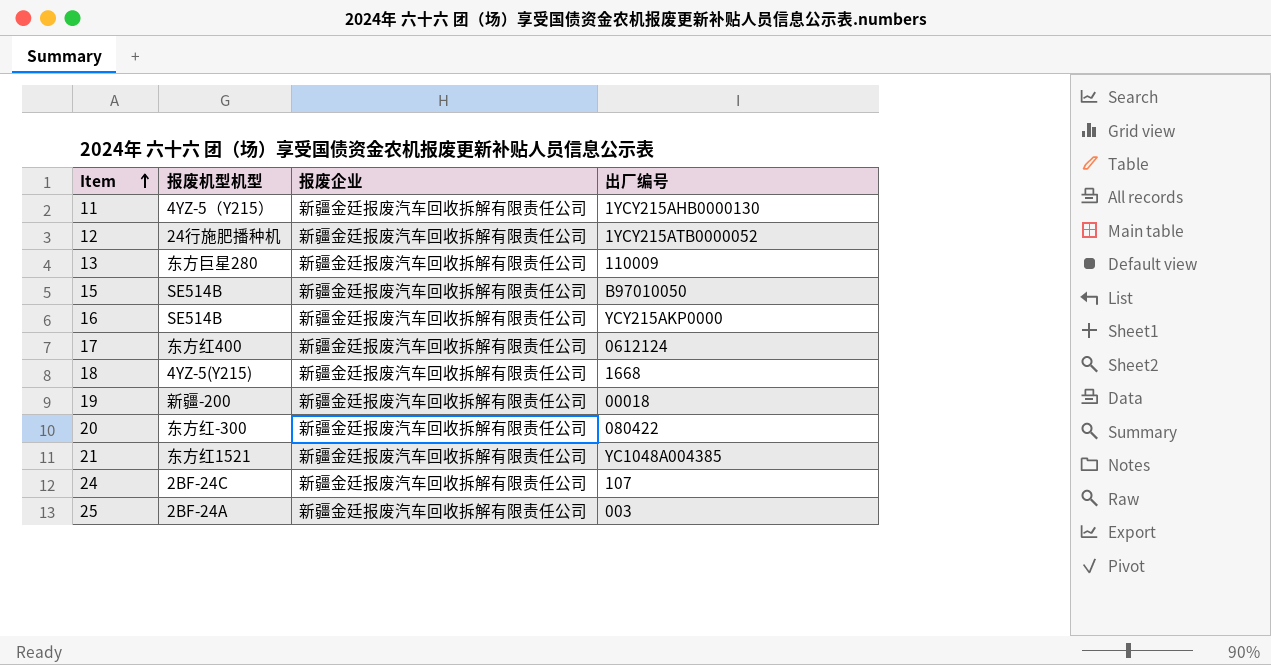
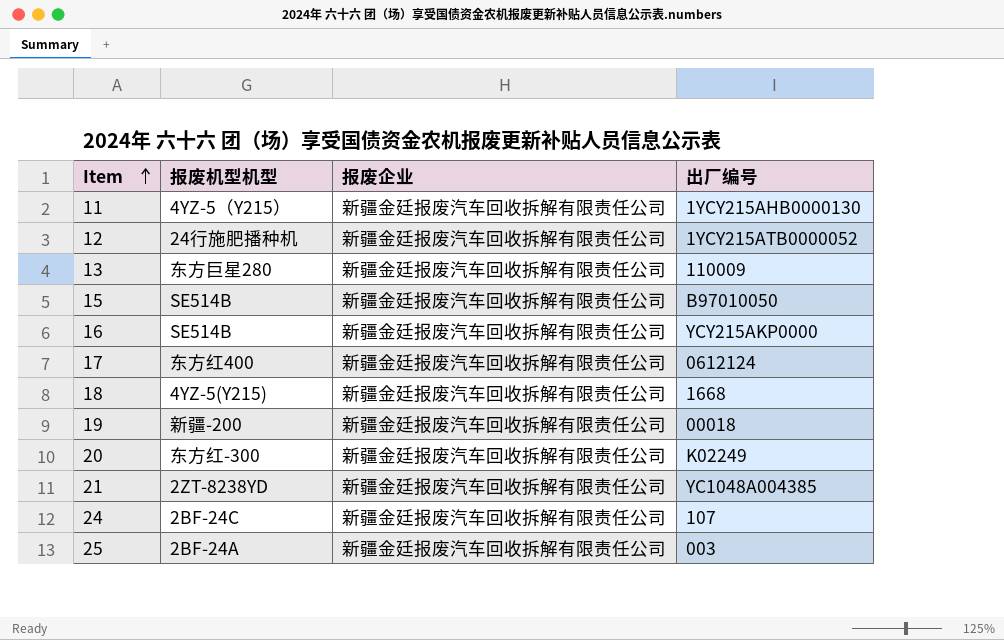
20 | 出厂编号: 080422 -> K02249
21 | 报废机型机型: 东方红1521 -> 2ZT-8238YD

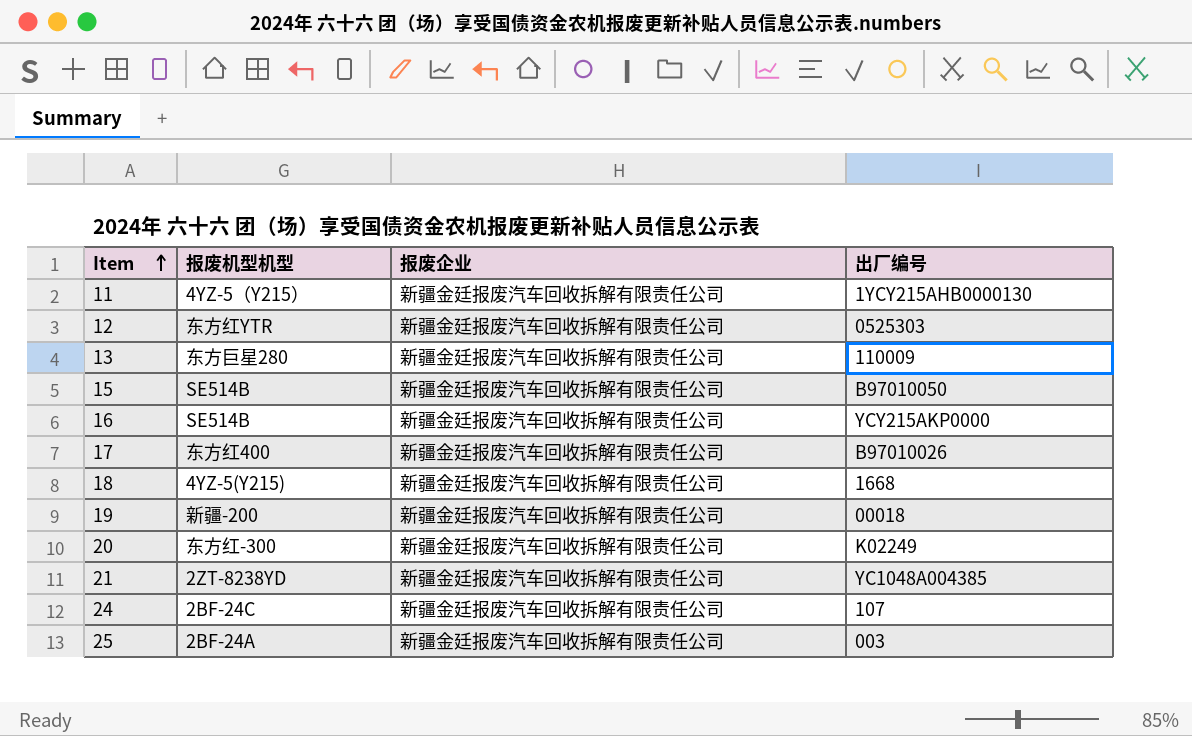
12 | 报废机型机型: 24行施肥播种机 -> 东方红YTR
12 | 出厂编号: 1YCY215ATB0000052 -> 0525303
17 | 出厂编号: 0612124 -> B97010026

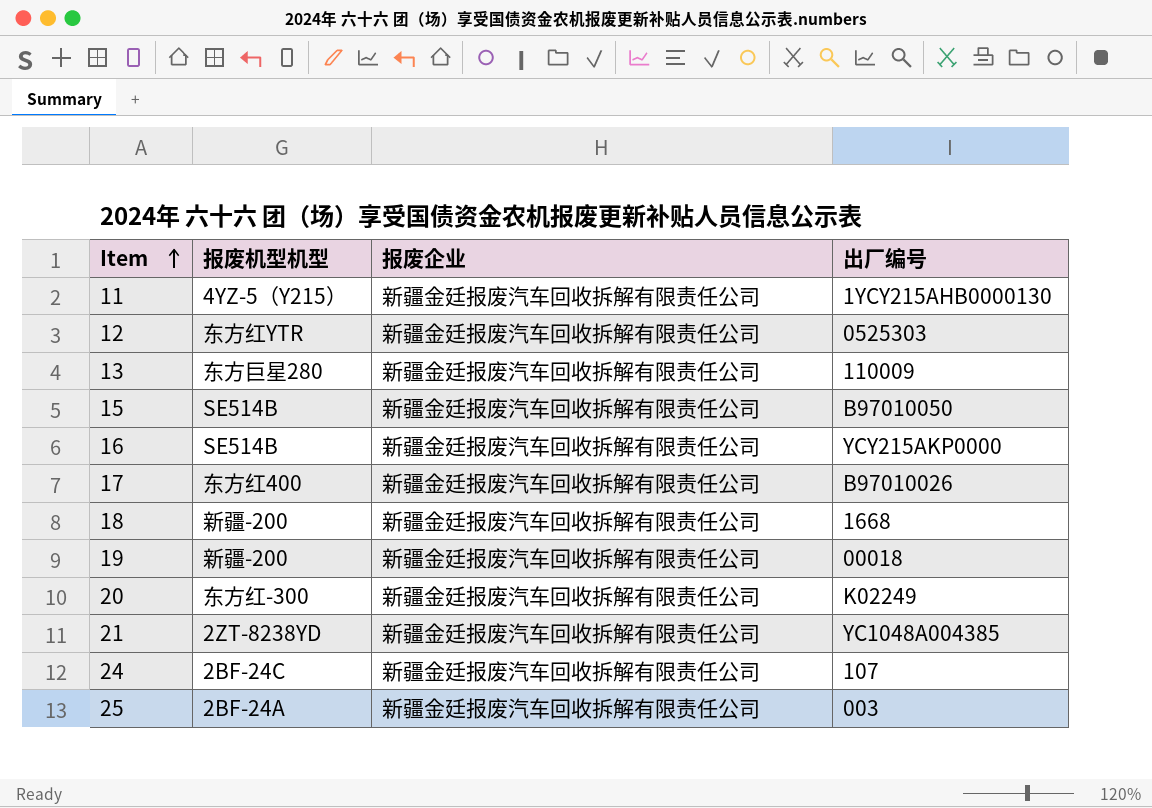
18 | 报废机型机型: 4YZ-5(Y215) -> 新疆-200

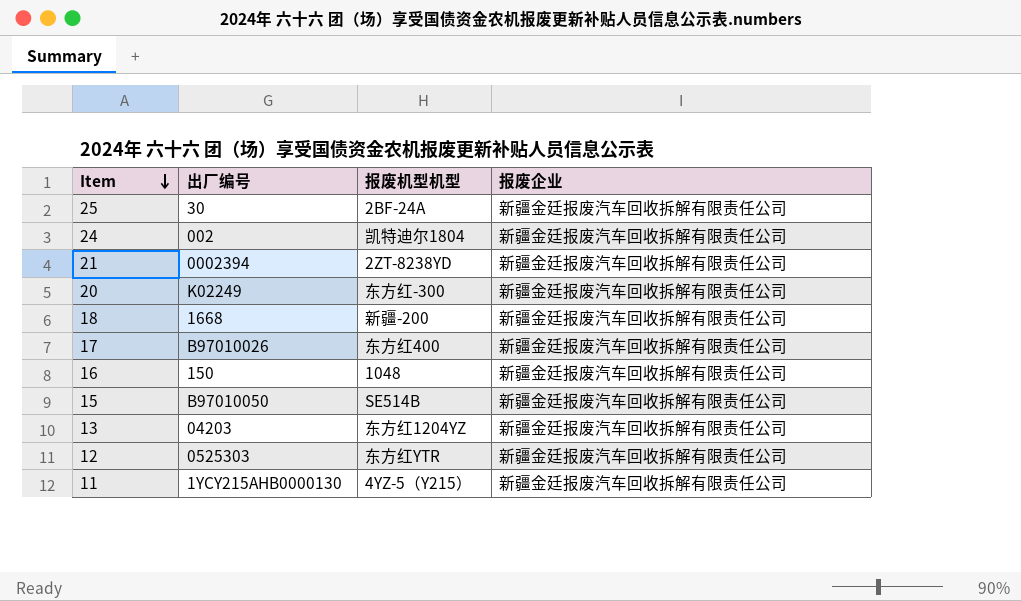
row order: Item ascending -> Item descending
column 出厂编号 | position: 4 -> 2
row 19: 新疆-200 | 新疆金廷报废汽车回收拆解有限责任公司 | 00018 -> none
25 | 出厂编号: 003 -> 30
24 | 出厂编号: 107 -> 002
24 | 报废机型机型: 2BF-24C -> 凯特迪尔1804
21 | 出厂编号: YC1048A004385 -> 0002394
16 | 出厂编号: YCY215AKP0000 -> 150
16 | 报废机型机型: SE514B -> 1048
13 | 出厂编号: 110009 -> 04203
13 | 报废机型机型: 东方巨星280 -> 东方红1204YZ

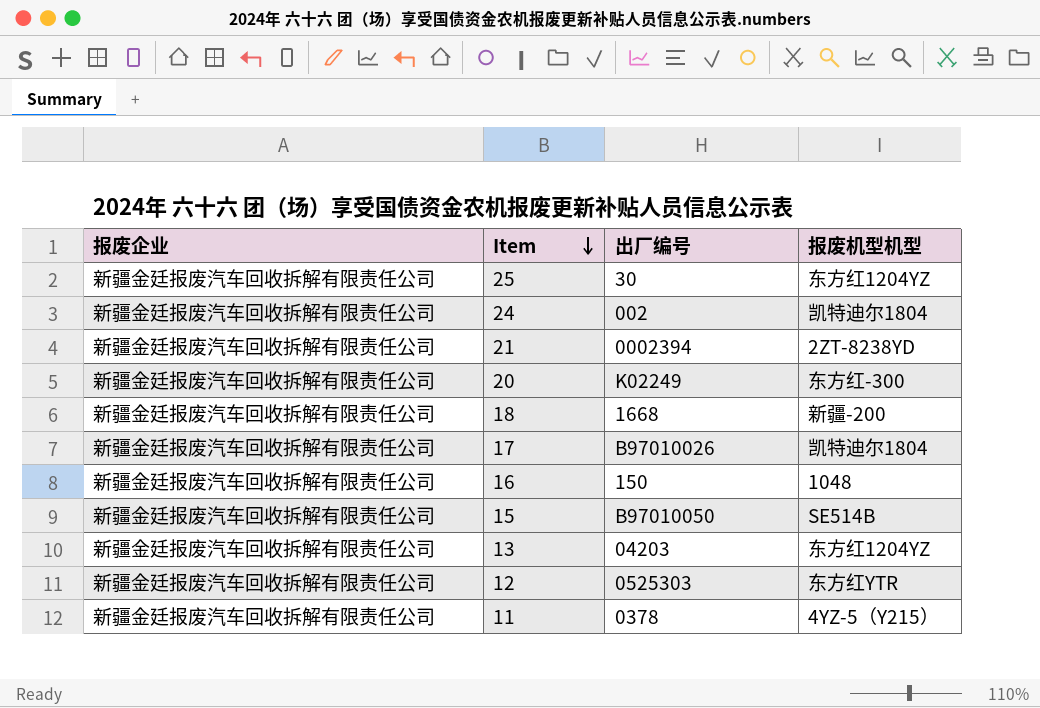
column 报废企业 | position: 4 -> 1
25 | 报废机型机型: 2BF-24A -> 东方红1204YZ
17 | 报废机型机型: 东方红400 -> 凯特迪尔1804
11 | 出厂编号: 1YCY215AHB0000130 -> 0378

